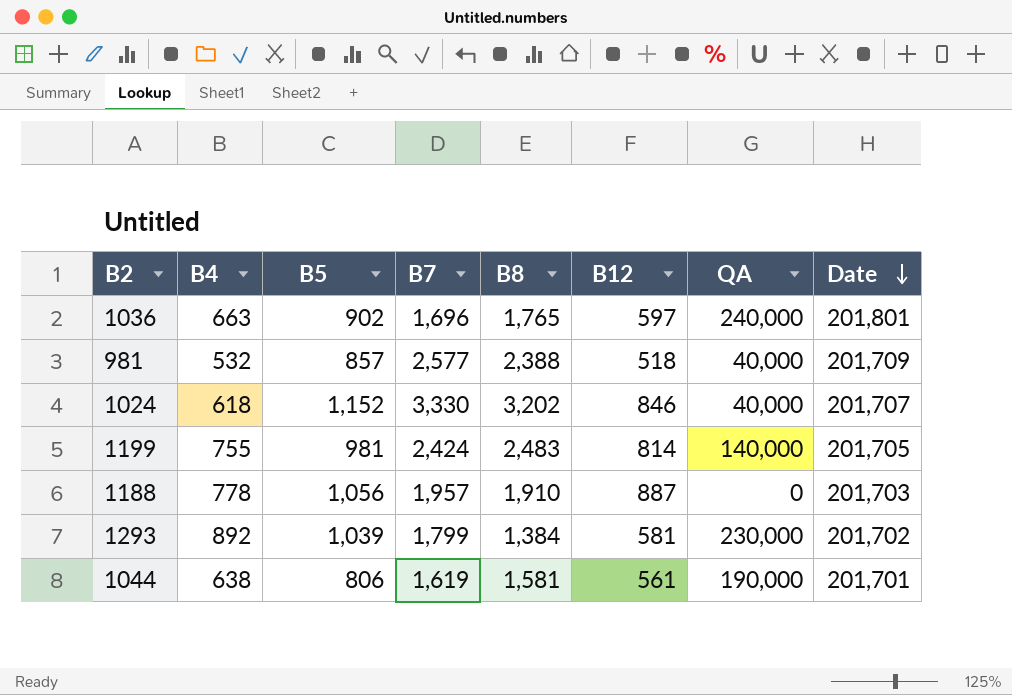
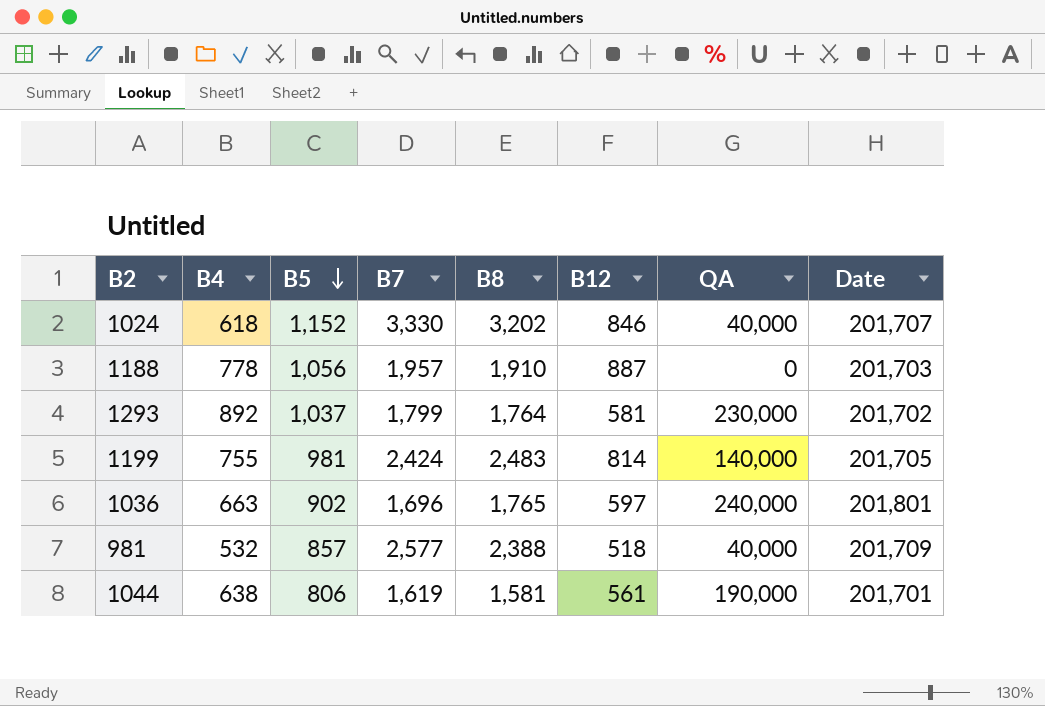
row order: Date descending -> B5 descending
1293 | B5: 1,039 -> 1,037
1293 | B8: 1,384 -> 1,764

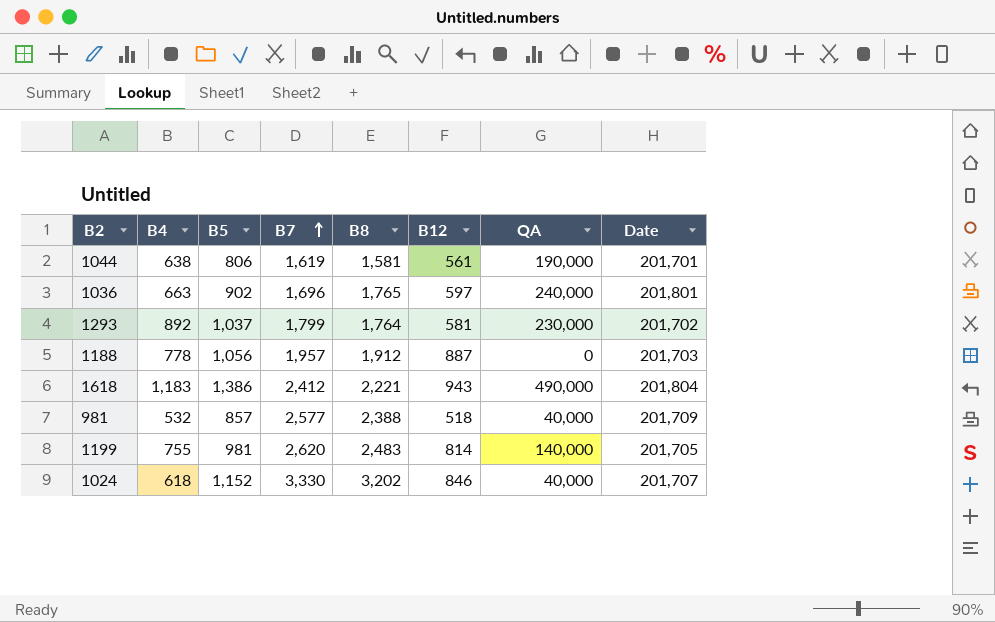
row order: B5 descending -> B7 ascending
1188 | B8: 1,910 -> 1,912
row 1618: none -> 1,183 | 1,386 | 2,412 | 2,221 | 943 | 490,000 | 201,804
1199 | B7: 2,424 -> 2,620

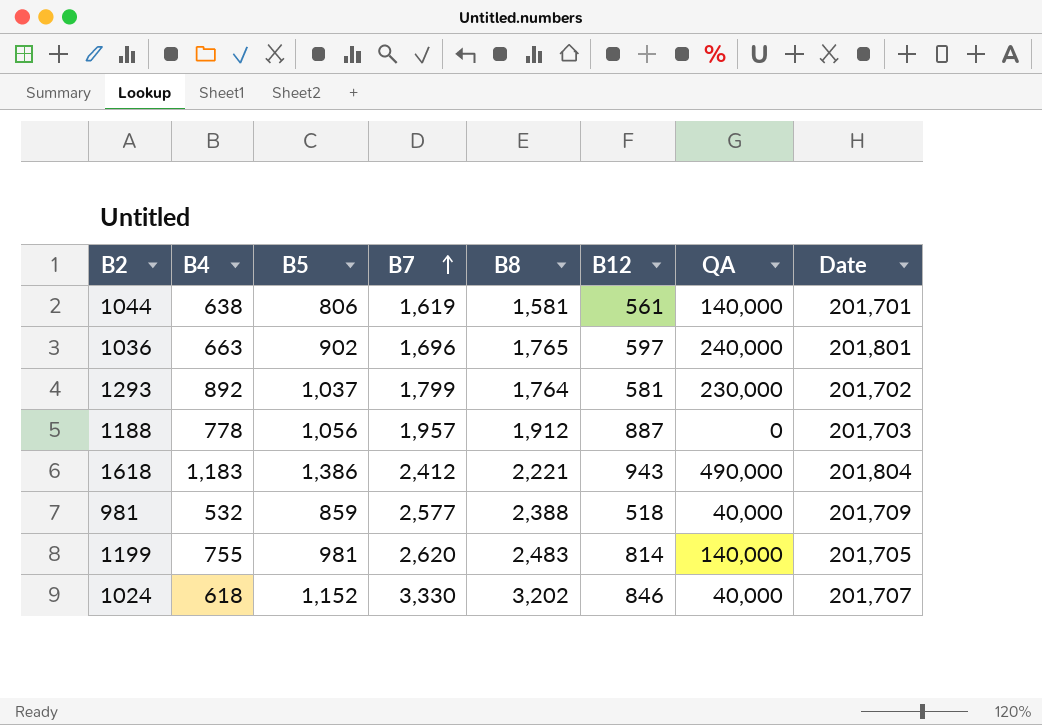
1044 | QA: 190,000 -> 140,000
981 | B5: 857 -> 859

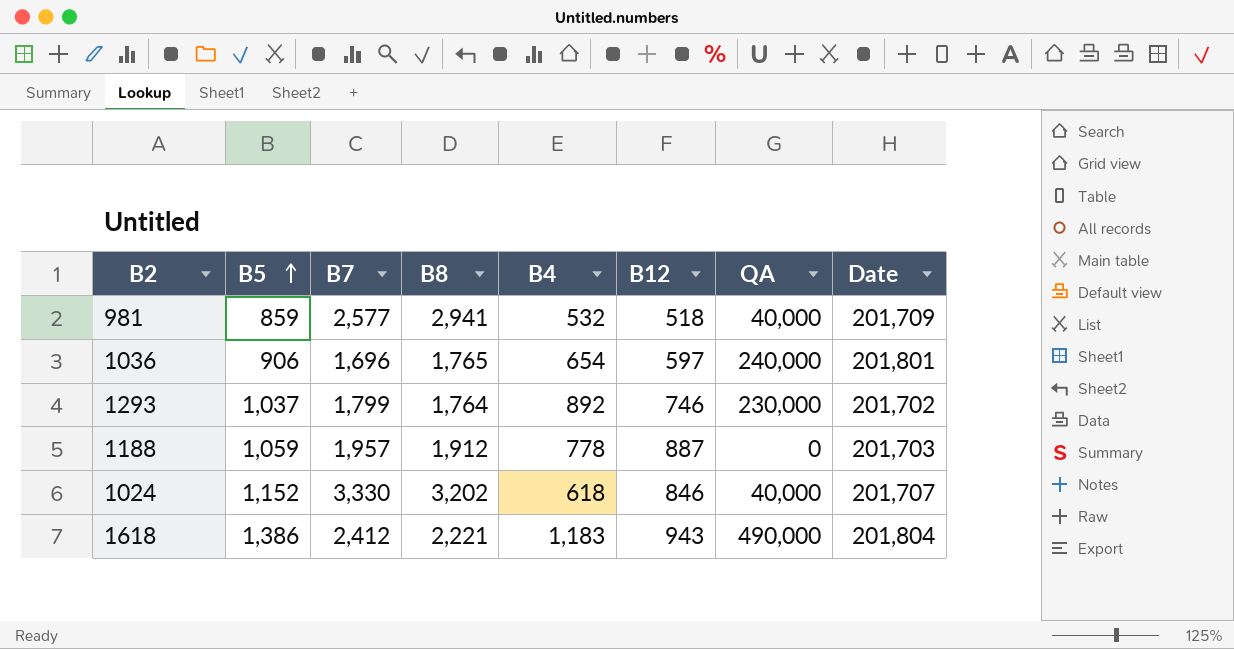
row order: B7 ascending -> B5 ascending
column B4 | position: 2 -> 5
row 1044: 638 | 806 | 1,619 | 1,581 | 561 | 140,000 | 201,701 -> none
row 1199: 755 | 981 | 2,620 | 2,483 | 814 | 140,000 | 201,705 -> none
981 | B8: 2,388 -> 2,941
1036 | B5: 902 -> 906
1036 | B4: 663 -> 654
1293 | B12: 581 -> 746
1188 | B5: 1,056 -> 1,059

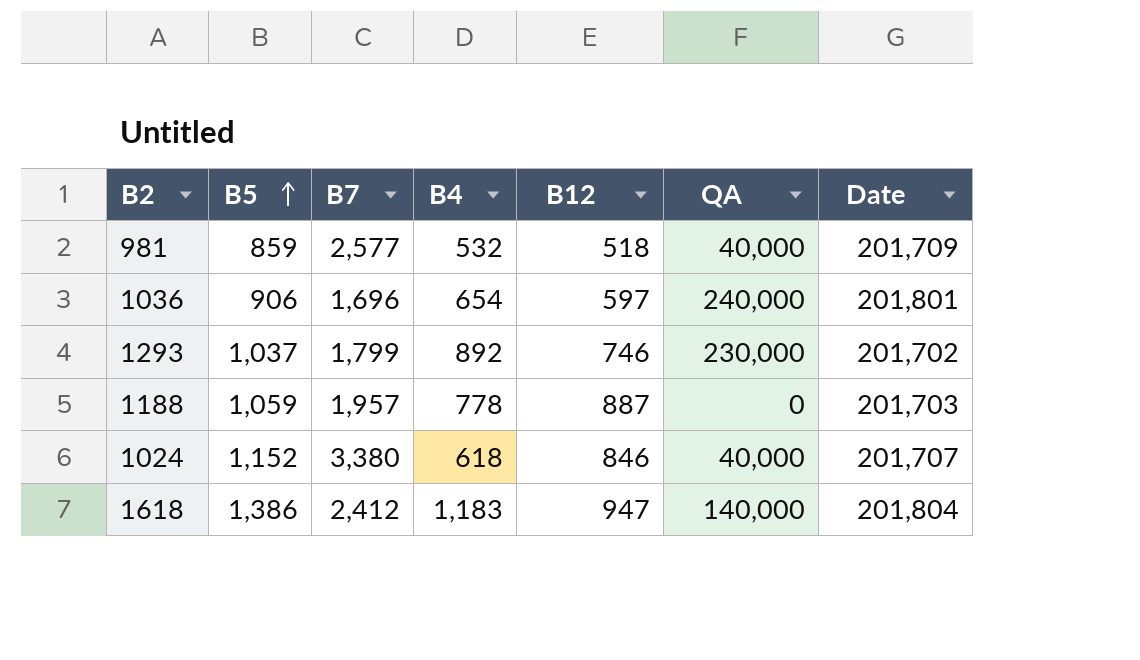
column B8 | position: 4 -> none
1024 | B7: 3,330 -> 3,380
1618 | B12: 943 -> 947
1618 | QA: 490,000 -> 140,000

